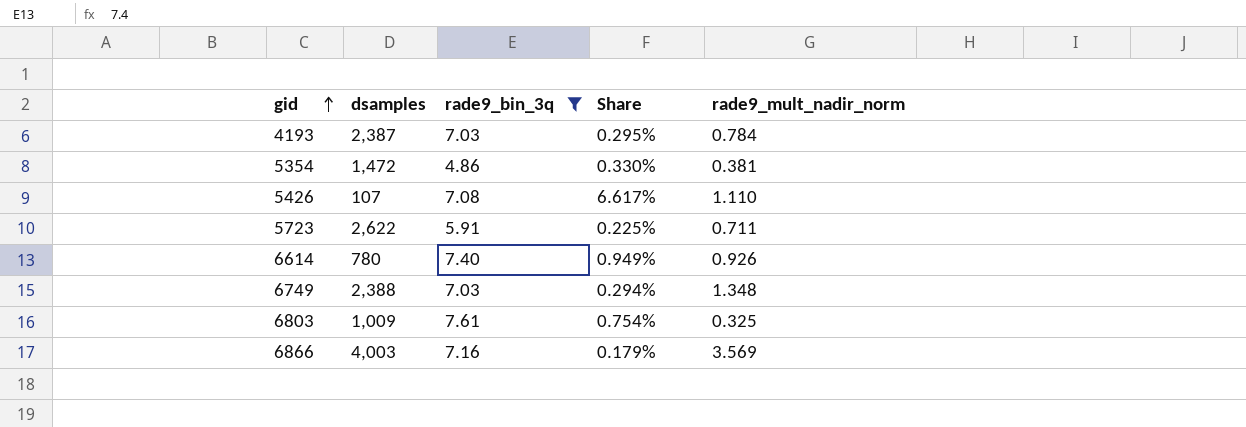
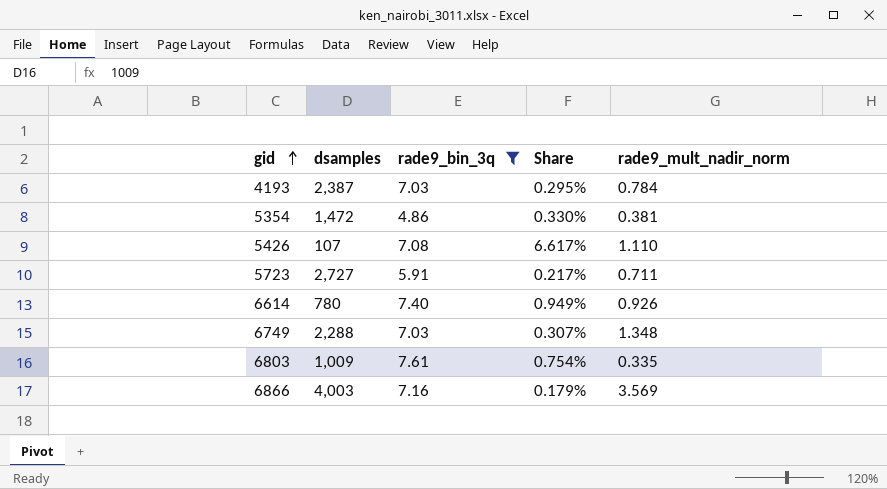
5723 | dsamples: 2,622 -> 2,727
5723 | Share: 0.225% -> 0.217%
6749 | dsamples: 2,388 -> 2,288
6749 | Share: 0.294% -> 0.307%
6803 | rade9_mult_nadir_norm: 0.325 -> 0.335

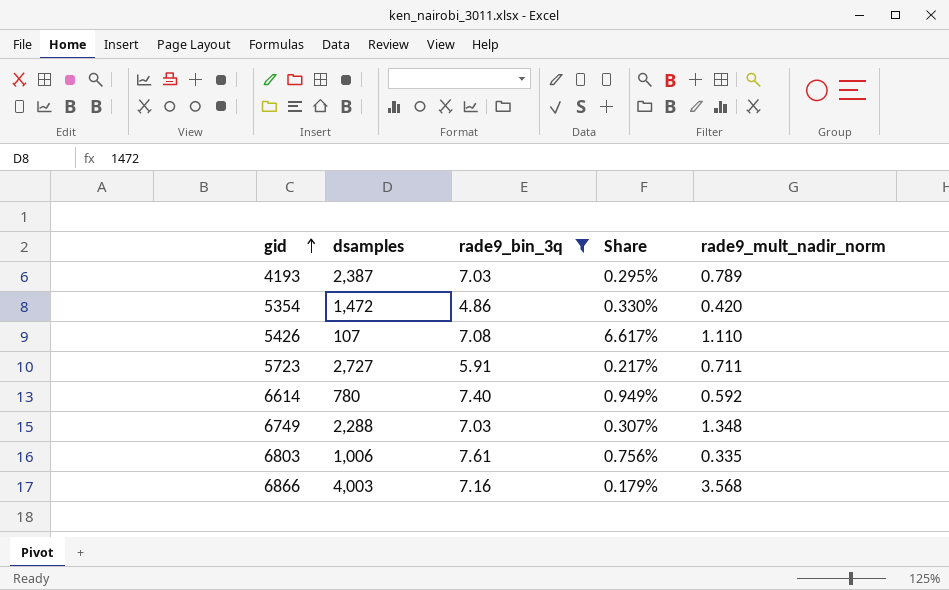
4193 | rade9_mult_nadir_norm: 0.784 -> 0.789
5354 | rade9_mult_nadir_norm: 0.381 -> 0.420
6614 | rade9_mult_nadir_norm: 0.926 -> 0.592
6803 | dsamples: 1,009 -> 1,006
6803 | Share: 0.754% -> 0.756%
6866 | rade9_mult_nadir_norm: 3.569 -> 3.568

